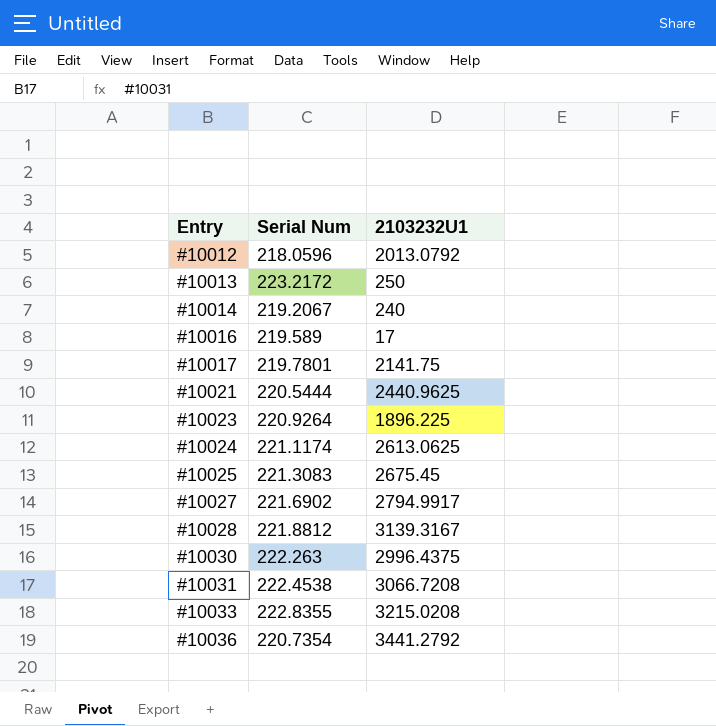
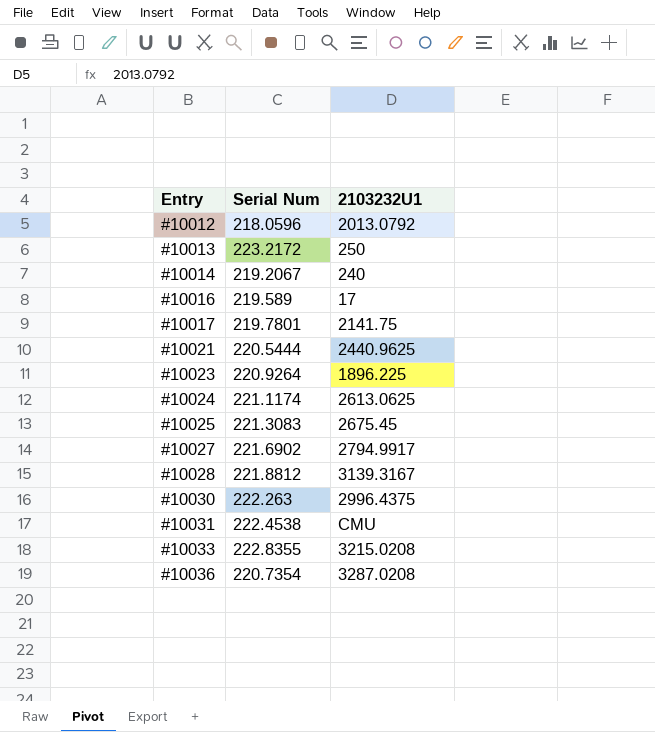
#10031 | 2103232U1: 3066.7208 -> CMU
#10036 | 2103232U1: 3441.2792 -> 3287.0208

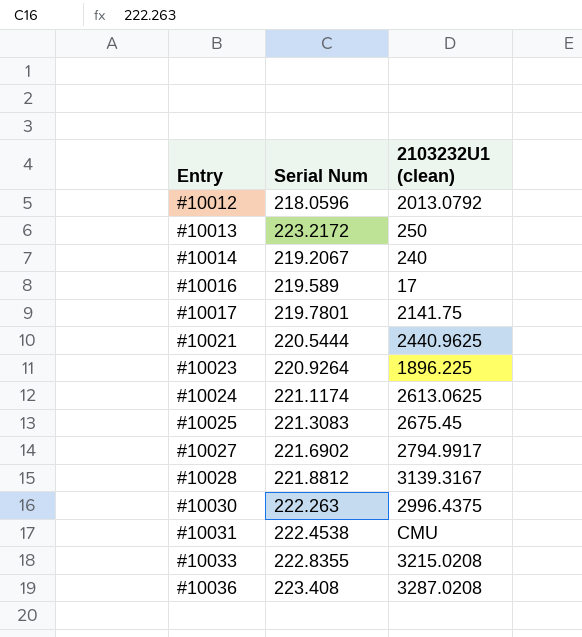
column name: 2103232U1 -> 2103232U1 (clean)
#10036 | Serial Num: 220.7354 -> 223.408

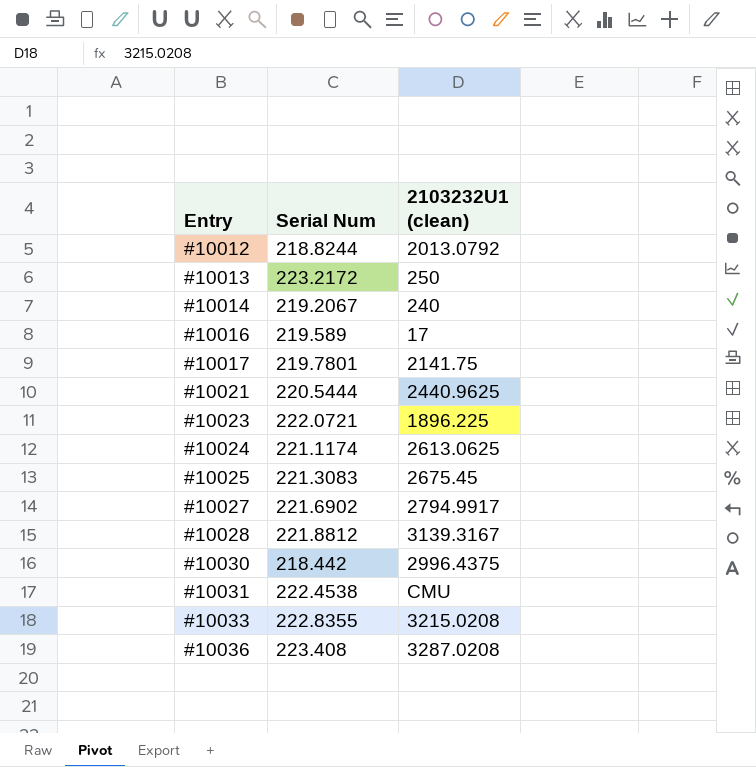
#10012 | Serial Num: 218.0596 -> 218.8244
#10023 | Serial Num: 220.9264 -> 222.0721
#10030 | Serial Num: 222.263 -> 218.442

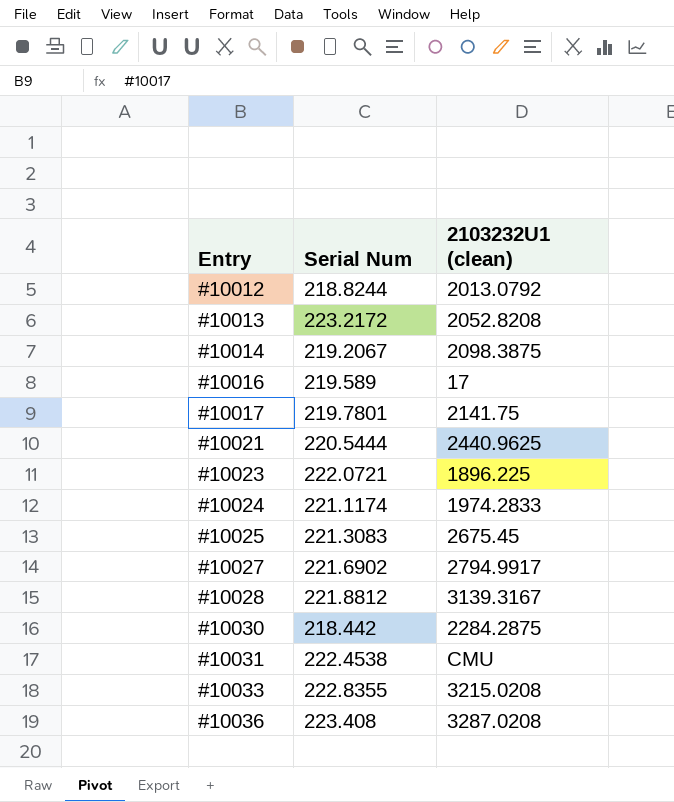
#10013 | 2103232U1 (clean): 250 -> 2052.8208
#10014 | 2103232U1 (clean): 240 -> 2098.3875
#10024 | 2103232U1 (clean): 2613.0625 -> 1974.2833
#10030 | 2103232U1 (clean): 2996.4375 -> 2284.2875

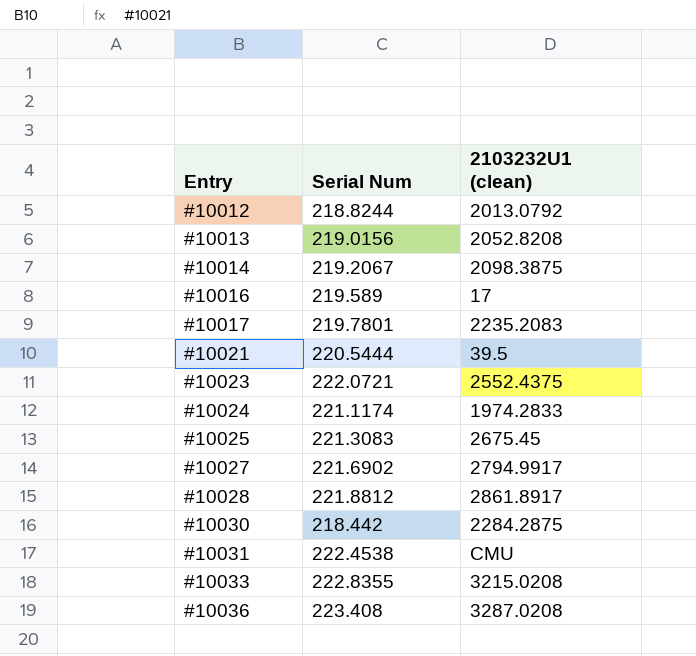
#10013 | Serial Num: 223.2172 -> 219.0156
#10017 | 2103232U1 (clean): 2141.75 -> 2235.2083
#10021 | 2103232U1 (clean): 2440.9625 -> 39.5
#10023 | 2103232U1 (clean): 1896.225 -> 2552.4375
#10028 | 2103232U1 (clean): 3139.3167 -> 2861.8917

